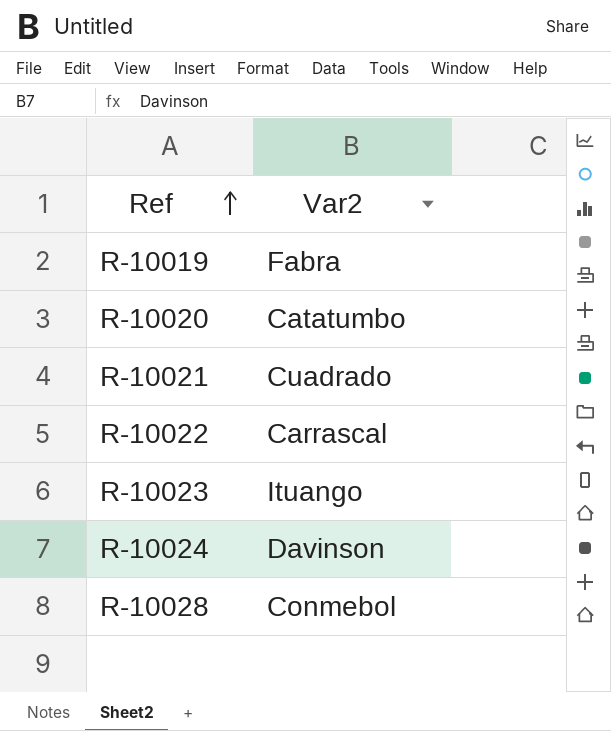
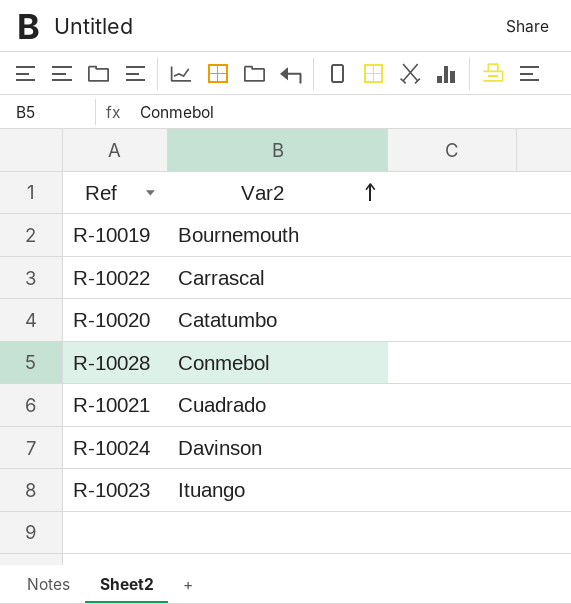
row order: Ref ascending -> Var2 ascending
R-10019 | Var2: Fabra -> Bournemouth

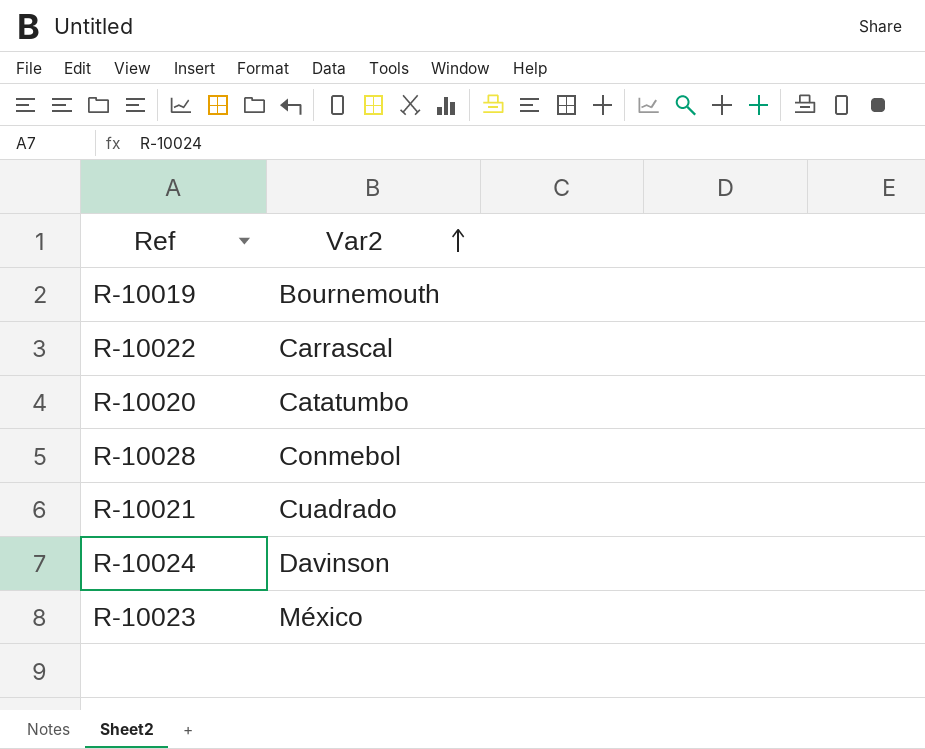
R-10023 | Var2: Ituango -> México

